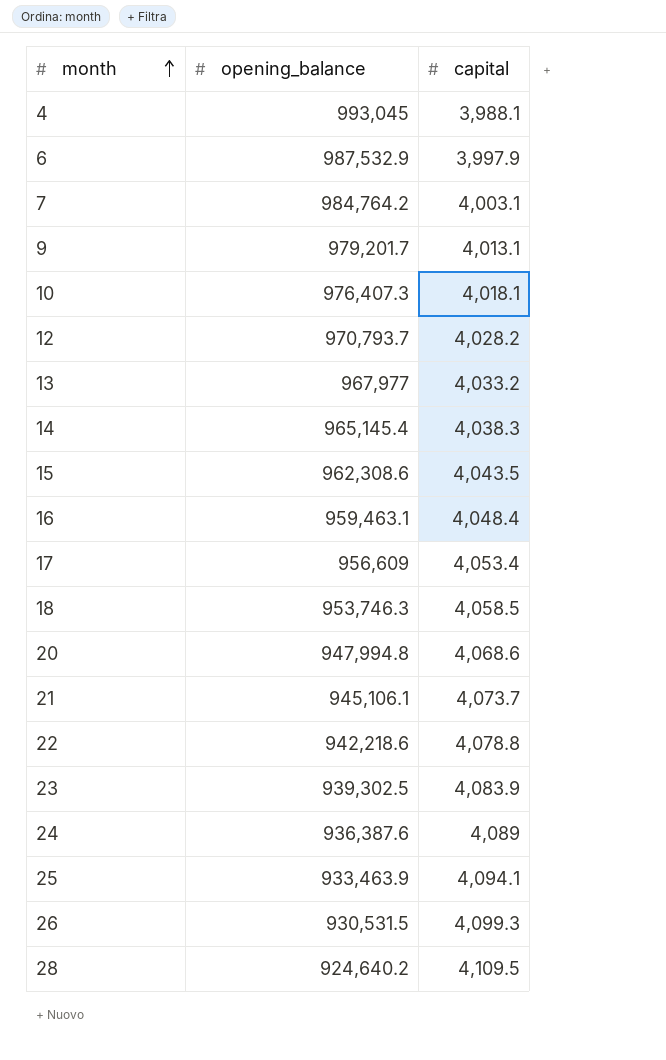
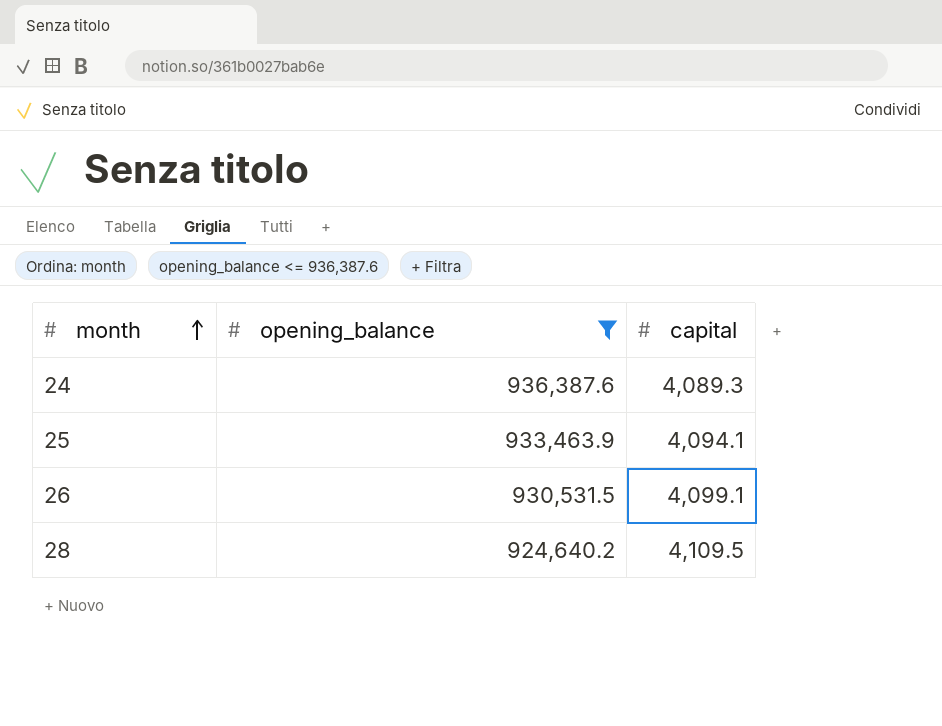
filter: none -> opening_balance <= 936,387.6
24 | capital: 4,089 -> 4,089.3
26 | capital: 4,099.3 -> 4,099.1

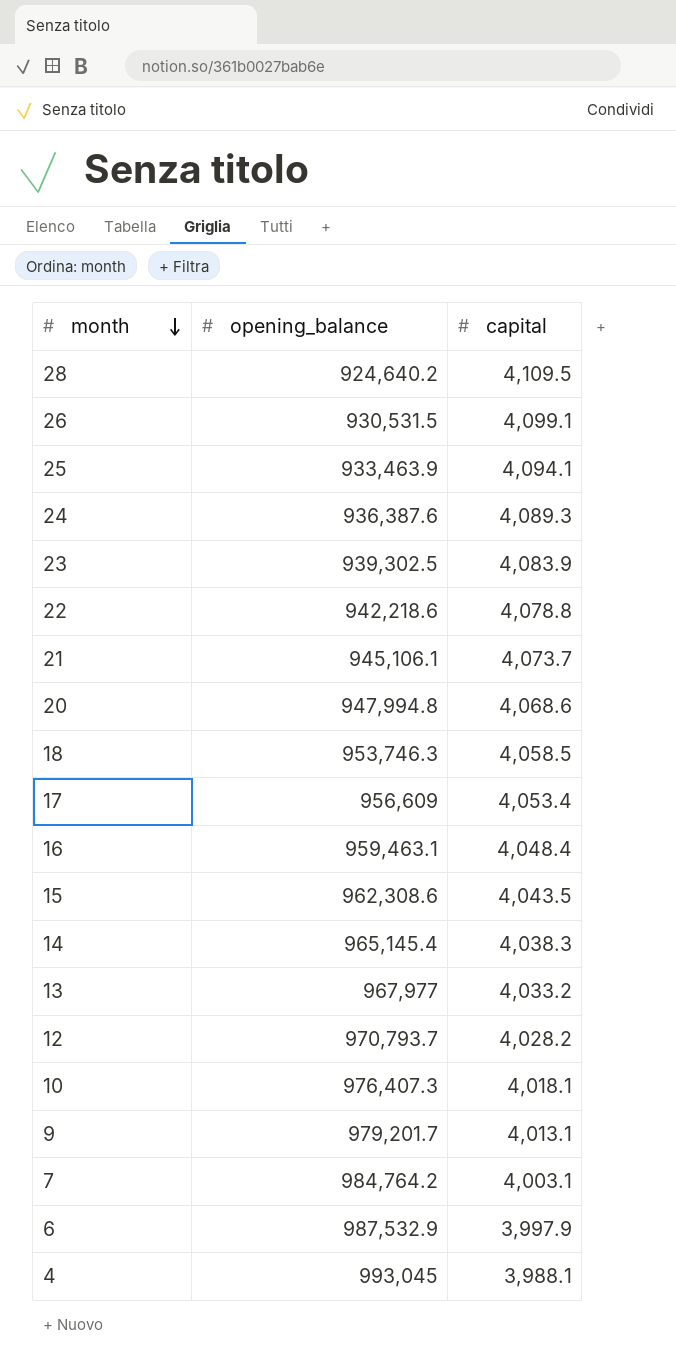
filter: opening_balance <= 936,387.6 -> none
row order: month ascending -> month descending

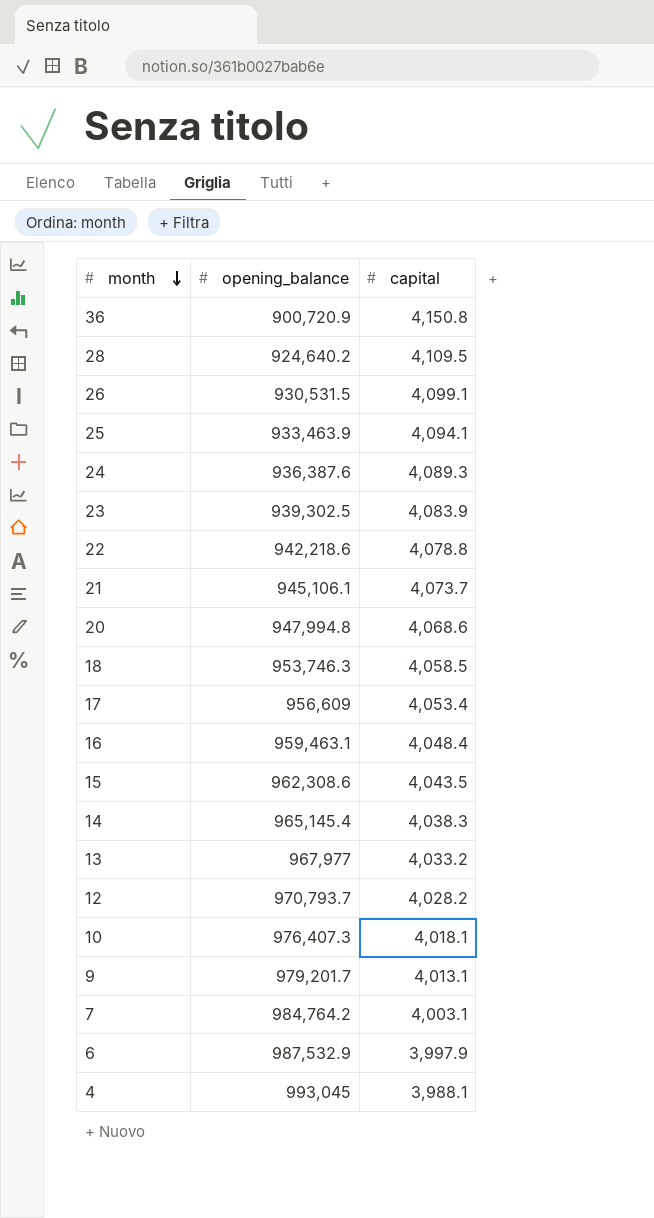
row 36: none -> 900,720.9 | 4,150.8

